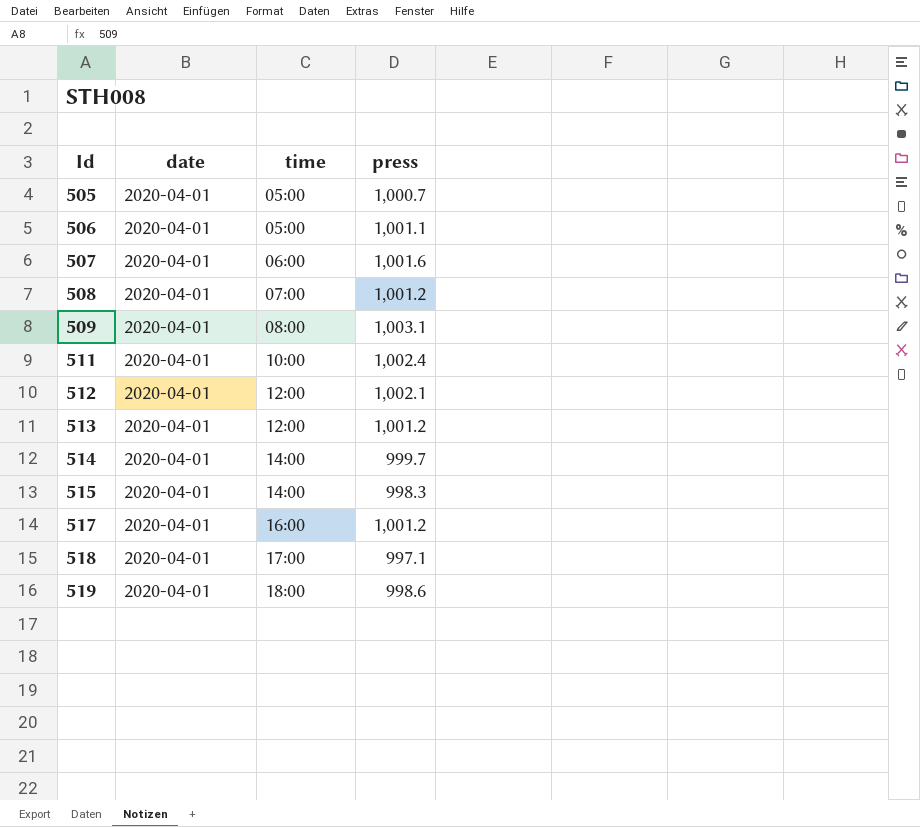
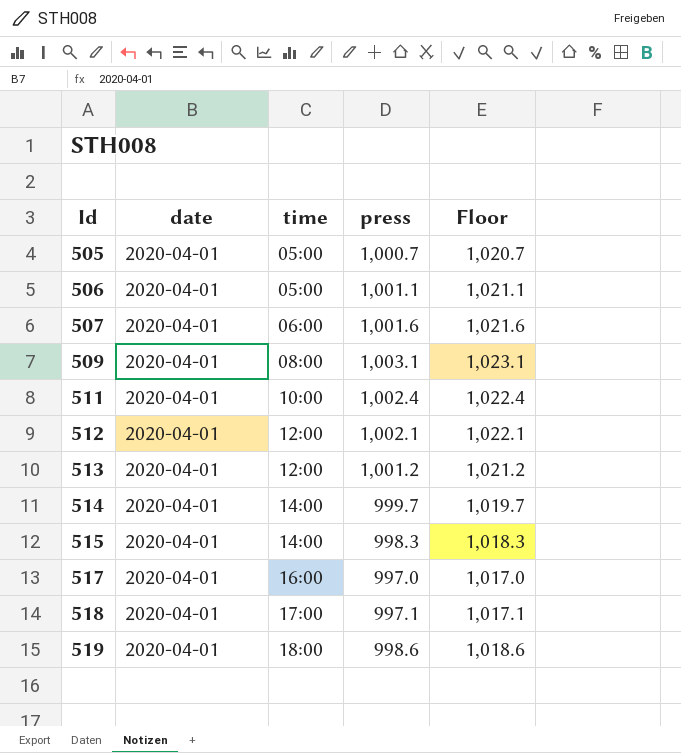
column Floor | formula: none -> [press] + 20
row 508: 2020-04-01 | 07:00 | 1,001.2 -> none
517 | press: 1,001.2 -> 997.0

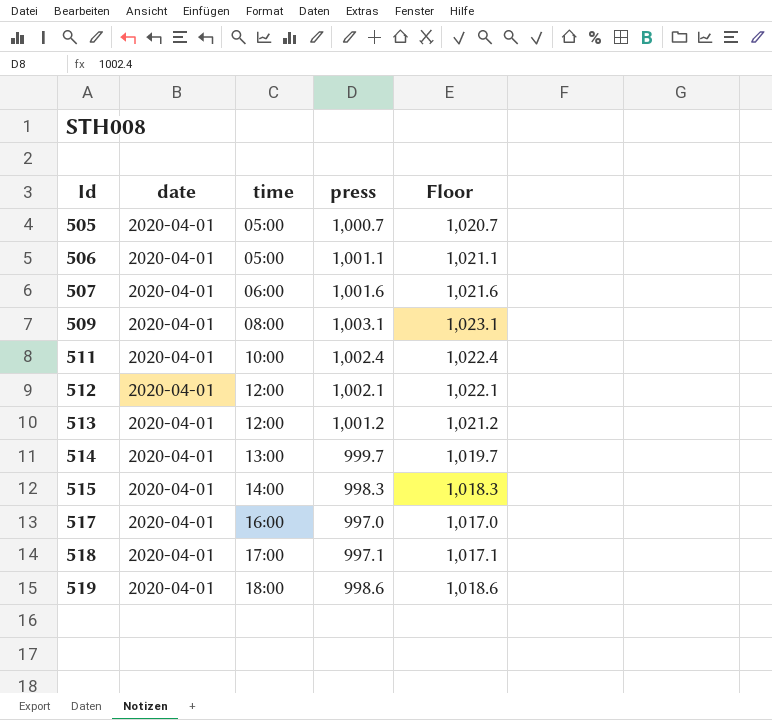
514 | time: 14:00 -> 13:00

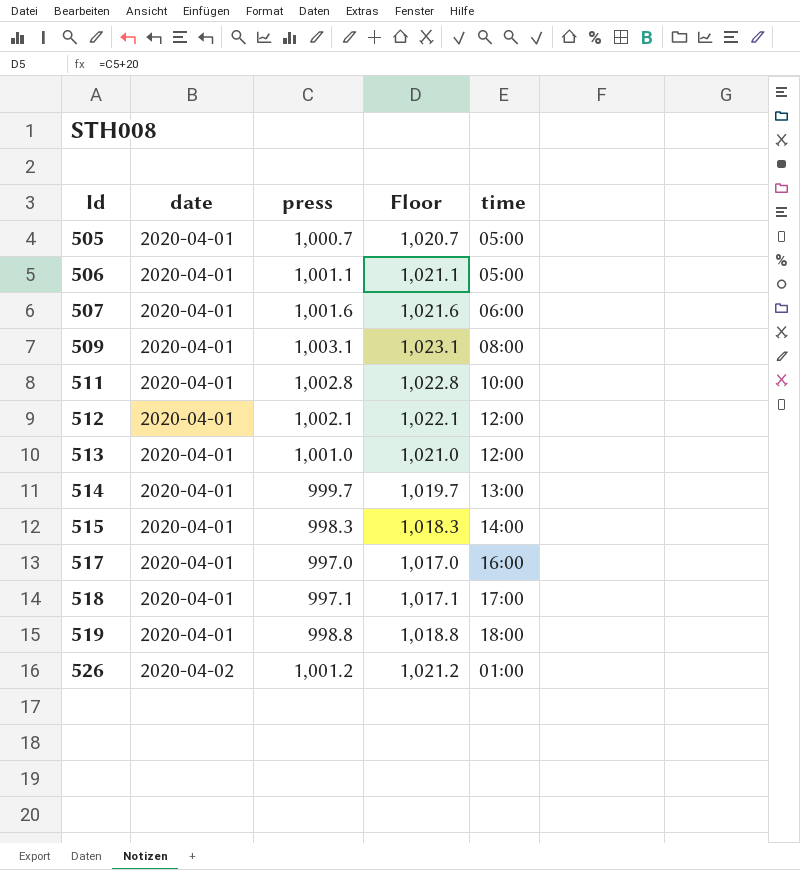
column time | position: 3 -> 5
511 | press: 1,002.4 -> 1,002.8
511 | Floor: 1,022.4 -> 1,022.8
513 | press: 1,001.2 -> 1,001.0
513 | Floor: 1,021.2 -> 1,021.0
519 | press: 998.6 -> 998.8
519 | Floor: 1,018.6 -> 1,018.8
row 526: none -> 2020-04-02 | 1,001.2 | 1,021.2 | 01:00

